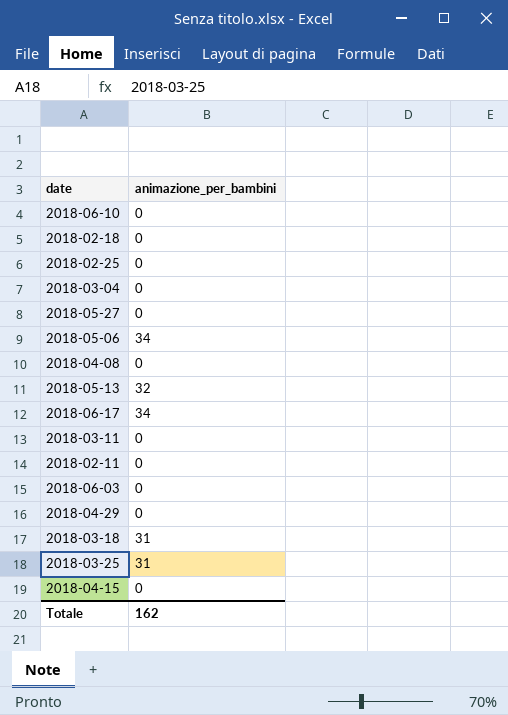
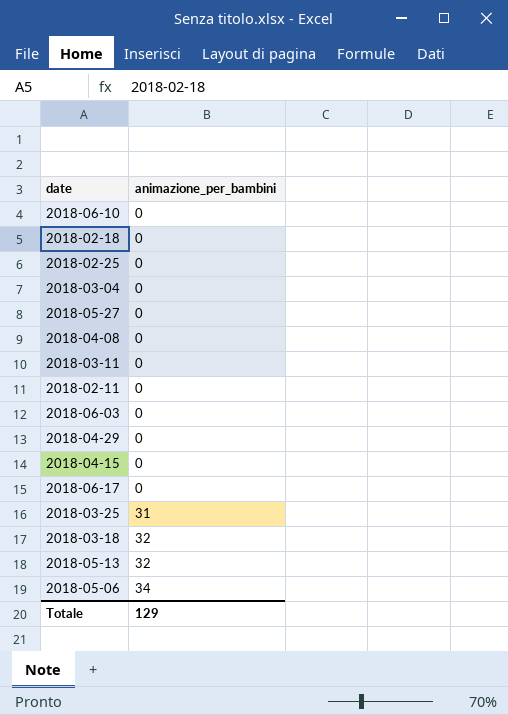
row order: none -> animazione_per_bambini ascending
2018-06-17 | animazione_per_bambini: 34 -> 0
2018-03-18 | animazione_per_bambini: 31 -> 32
Totale | animazione_per_bambini: 162 -> 129

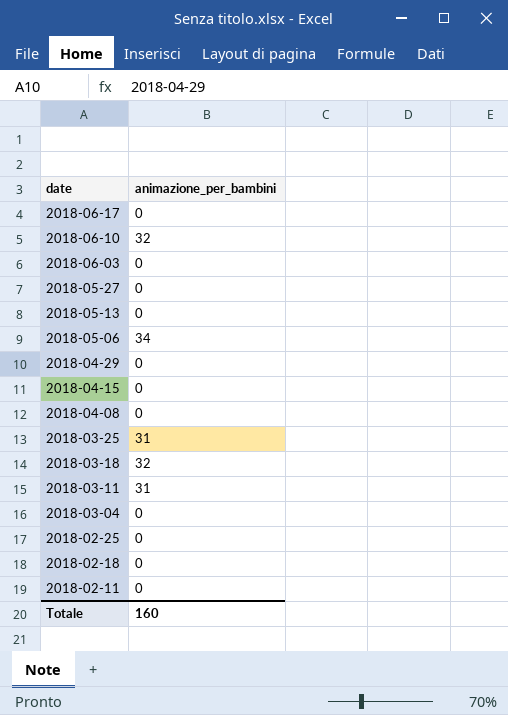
row order: animazione_per_bambini ascending -> date descending
2018-06-10 | animazione_per_bambini: 0 -> 32
2018-05-13 | animazione_per_bambini: 32 -> 0
2018-03-11 | animazione_per_bambini: 0 -> 31
Totale | animazione_per_bambini: 129 -> 160

